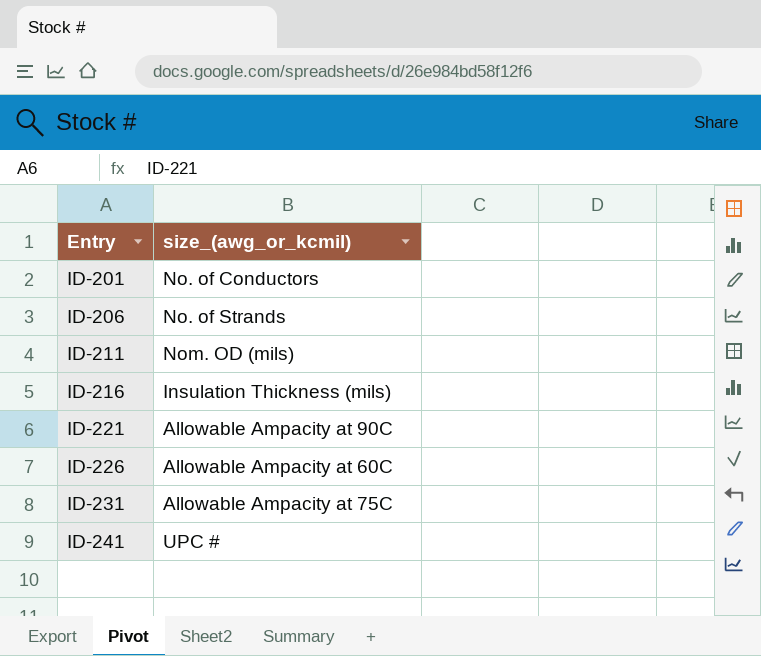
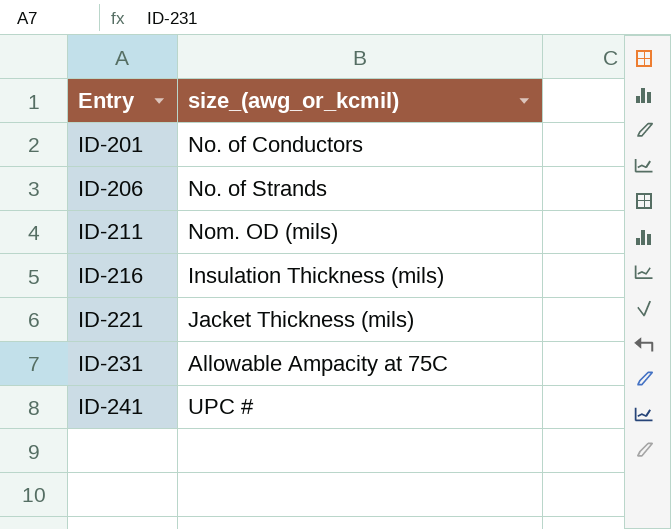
row ID-226: Allowable Ampacity at 60C -> none
ID-221 | size_(awg_or_kcmil): Allowable Ampacity at 90C -> Jacket Thickness (mils)

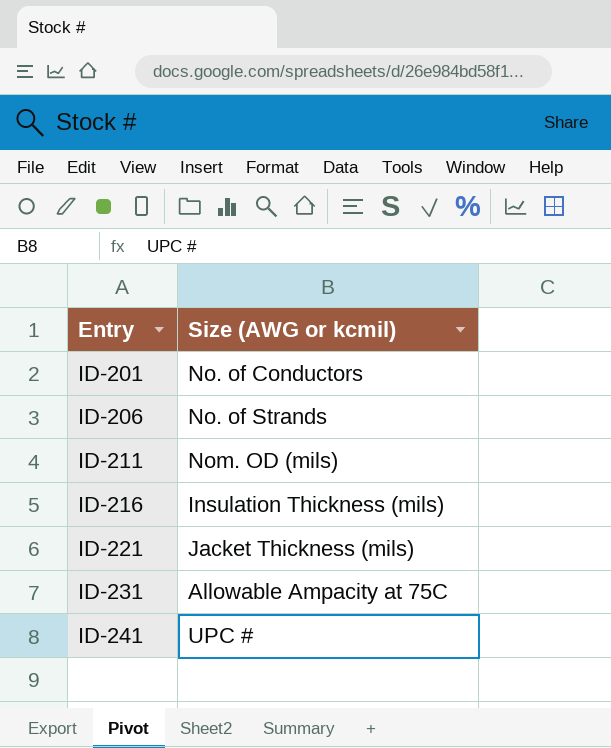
column name: size_(awg_or_kcmil) -> Size (AWG or kcmil)

